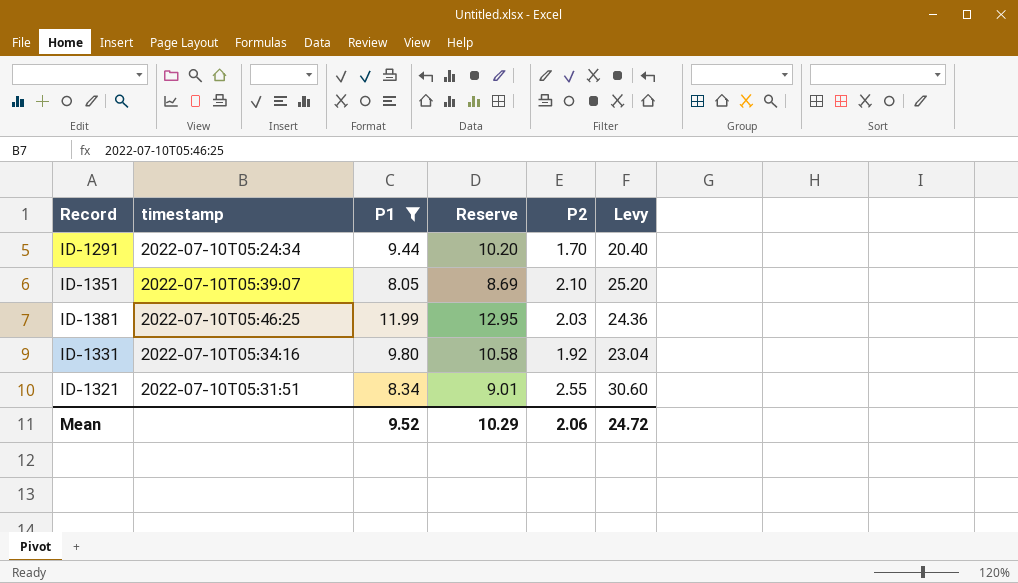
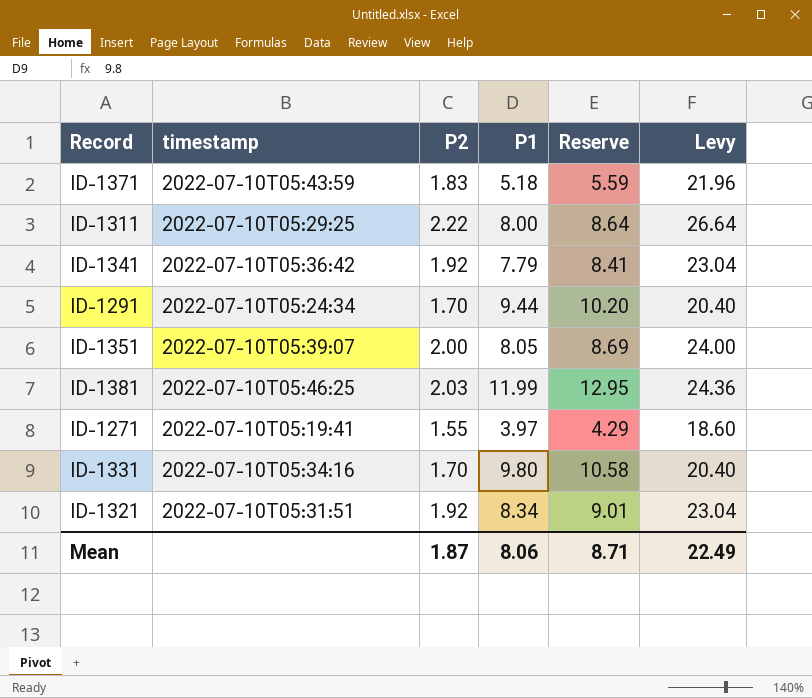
filter: P1 >= 8.05 -> none
column P2 | position: 5 -> 3
ID-1351 | P2: 2.10 -> 2.00
ID-1351 | Levy: 25.20 -> 24.00
ID-1331 | P2: 1.92 -> 1.70
ID-1331 | Levy: 23.04 -> 20.40
ID-1321 | P2: 2.55 -> 1.92
ID-1321 | Levy: 30.60 -> 23.04
Mean | P2: 2.06 -> 1.87
Mean | P1: 9.52 -> 8.06
Mean | Reserve: 10.29 -> 8.71
Mean | Levy: 24.72 -> 22.49

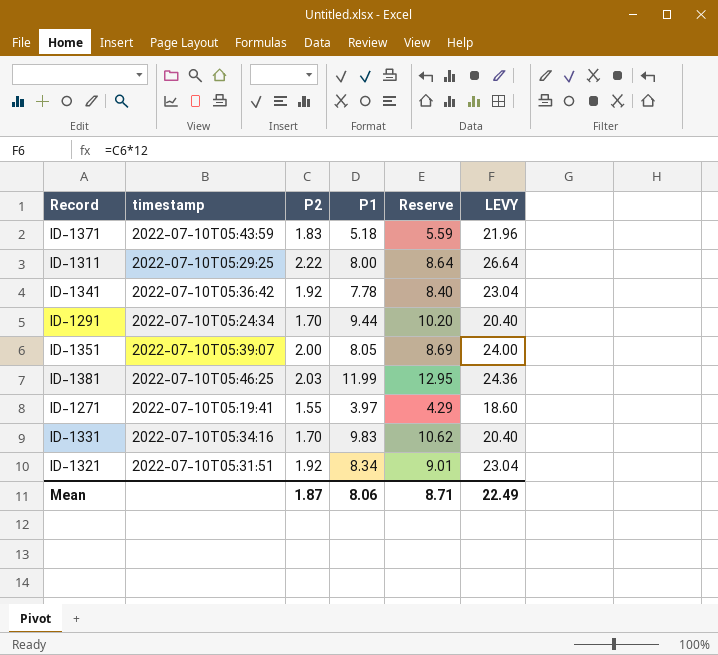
column name: Levy -> LEVY
ID-1341 | P1: 7.79 -> 7.78
ID-1341 | Reserve: 8.41 -> 8.40
ID-1331 | P1: 9.80 -> 9.83
ID-1331 | Reserve: 10.58 -> 10.62

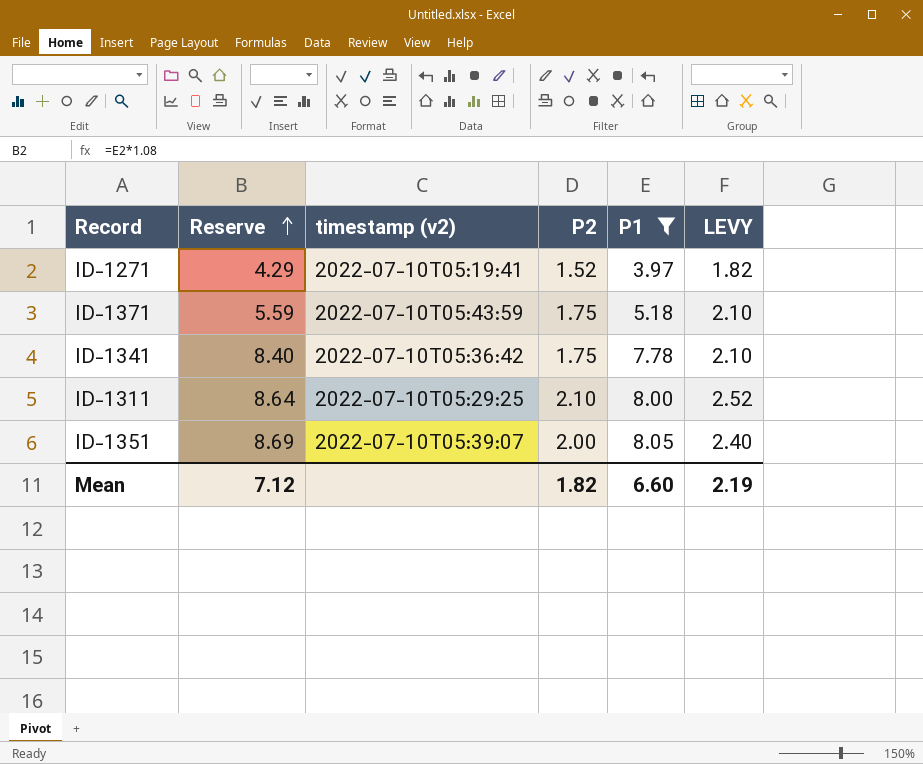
filter: none -> P1 <= 8.05
row order: none -> Reserve ascending
column Reserve | position: 5 -> 2
column name: timestamp -> timestamp (v2)
column LEVY | formula: [P2] * 12 -> [P2] * 1.2
ID-1271 | P2: 1.55 -> 1.52
ID-1371 | P2: 1.83 -> 1.75
ID-1341 | P2: 1.92 -> 1.75
ID-1311 | P2: 2.22 -> 2.10
Mean | Reserve: 8.71 -> 7.12
Mean | P2: 1.87 -> 1.82
Mean | P1: 8.06 -> 6.60
Mean | LEVY: 22.49 -> 2.19

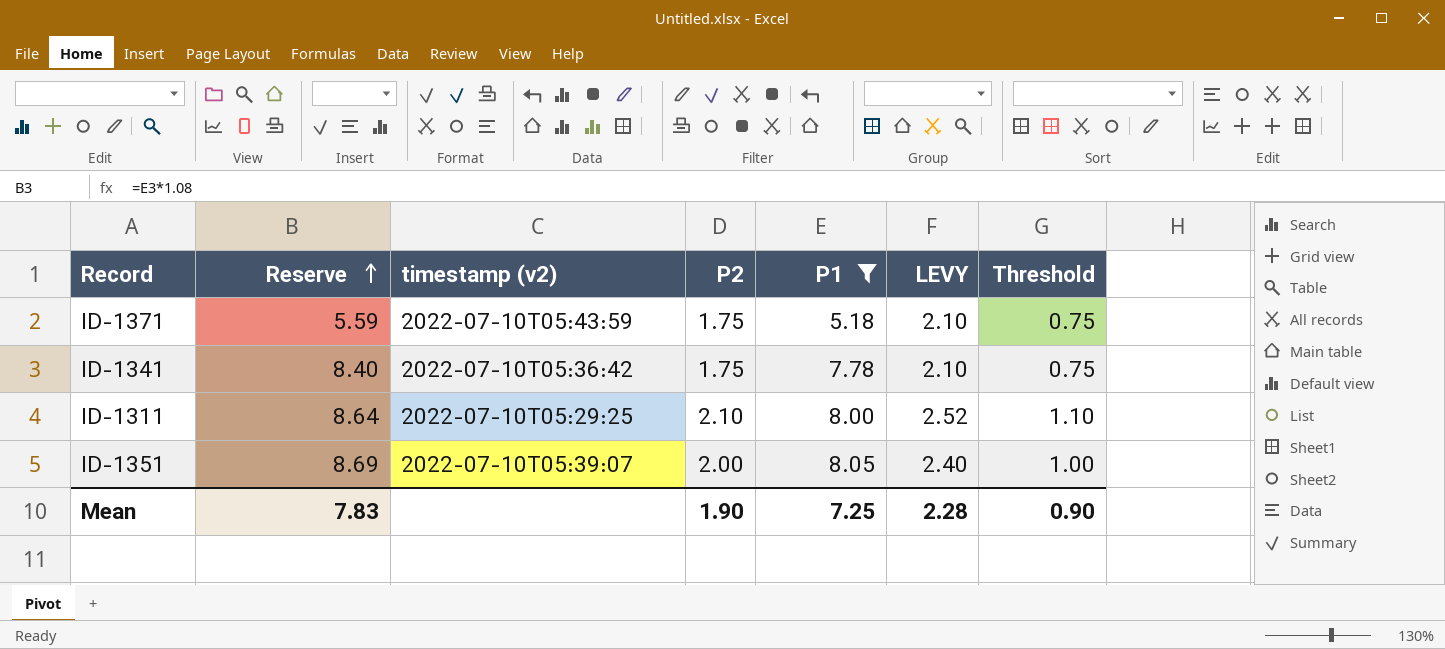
column Threshold | formula: none -> [P2] - 1
row ID-1271: 4.29 | 2022-07-10T05:19:41 | 1.52 | 3.97 | 1.82 -> none
Mean | Reserve: 7.12 -> 7.83
Mean | P2: 1.82 -> 1.90
Mean | P1: 6.60 -> 7.25
Mean | LEVY: 2.19 -> 2.28

